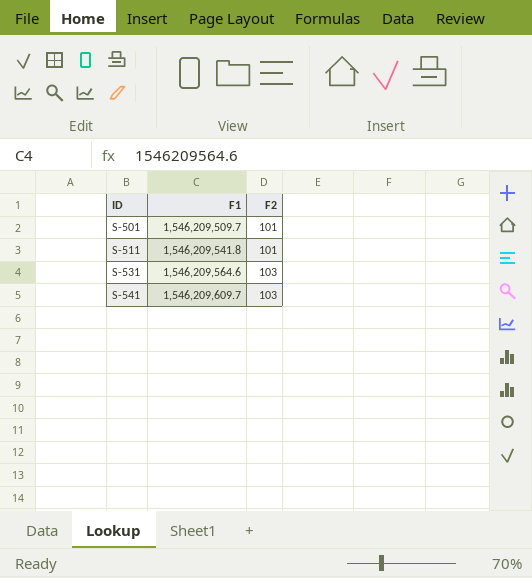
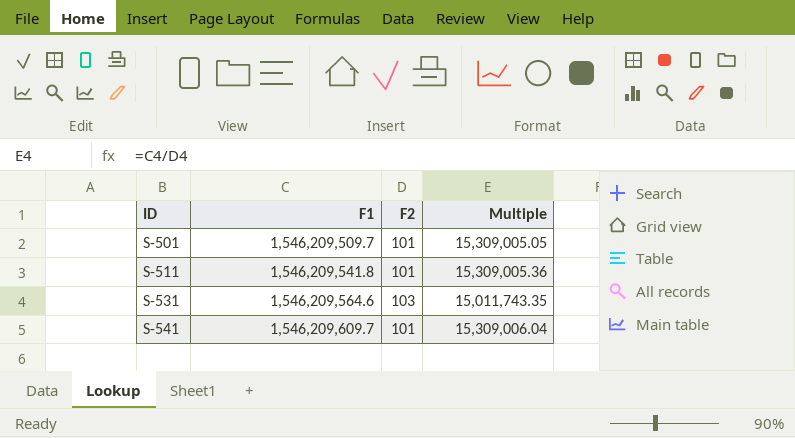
column Multiple | formula: none -> [F1] / [F2]
S-541 | F2: 103 -> 101

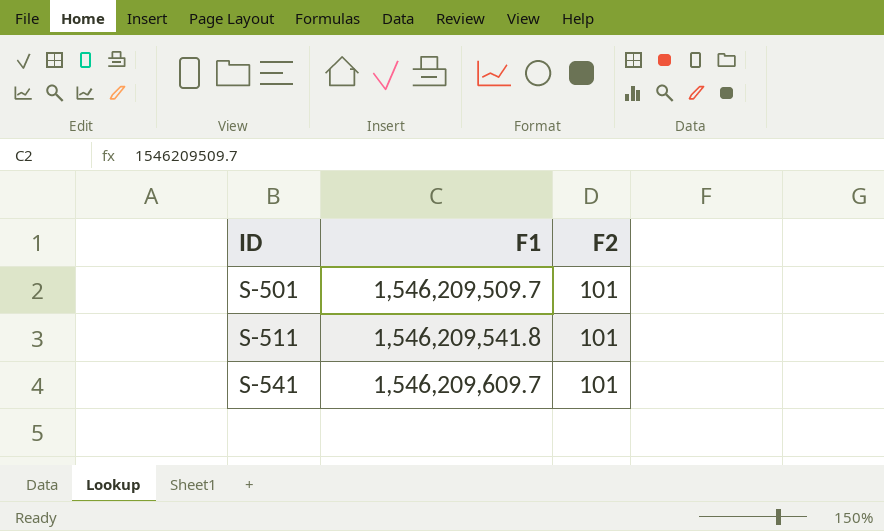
column Multiple | formula: [F1] / [F2] -> none
row S-531: 1,546,209,564.6 | 103 | 15,011,743.35 -> none

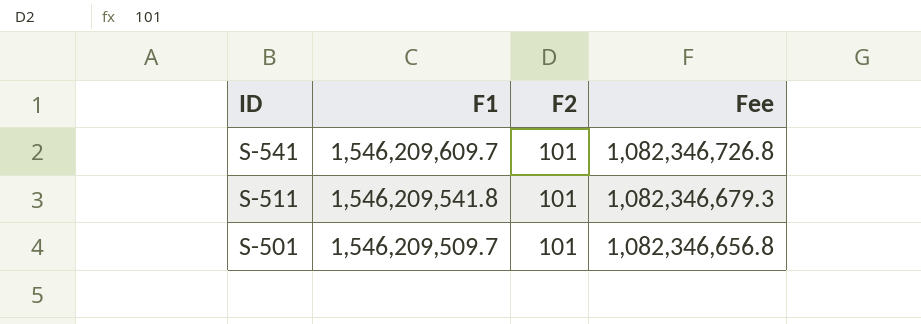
row order: ID ascending -> ID descending
column Fee | formula: none -> [F1] * 0.7

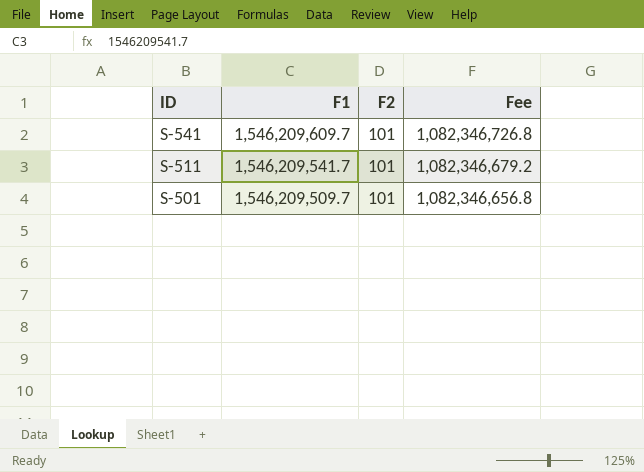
S-511 | F1: 1,546,209,541.8 -> 1,546,209,541.7
S-511 | Fee: 1,082,346,679.3 -> 1,082,346,679.2

